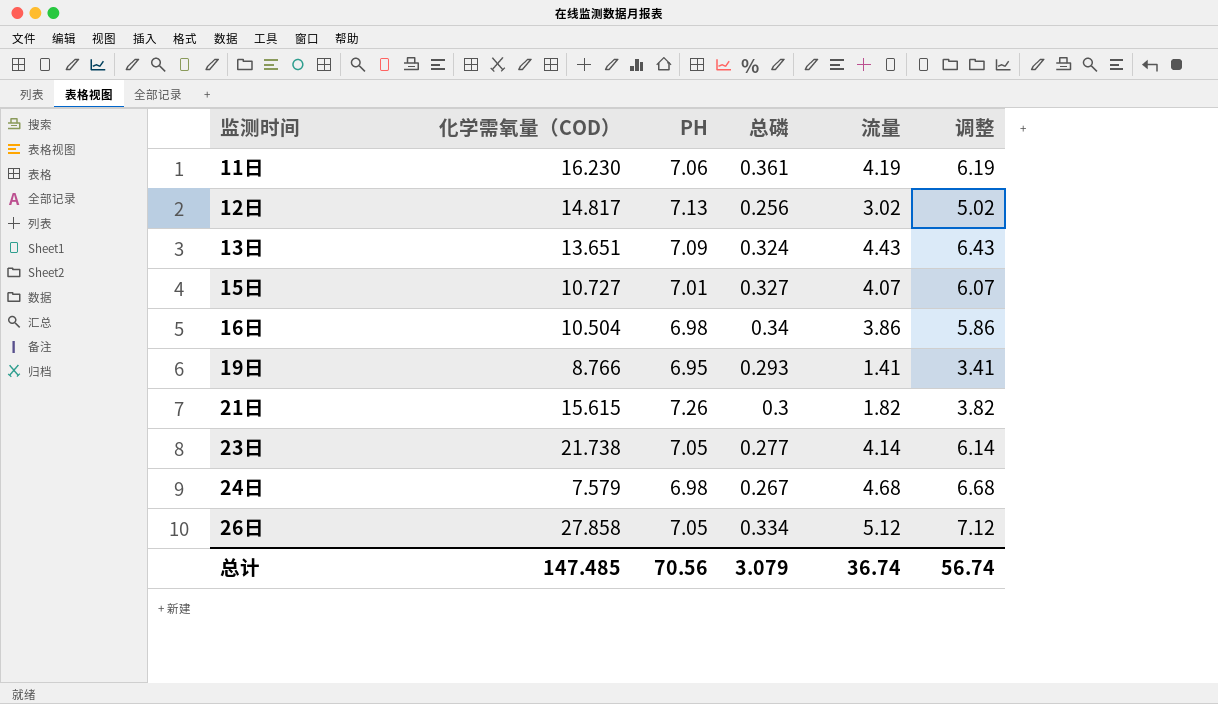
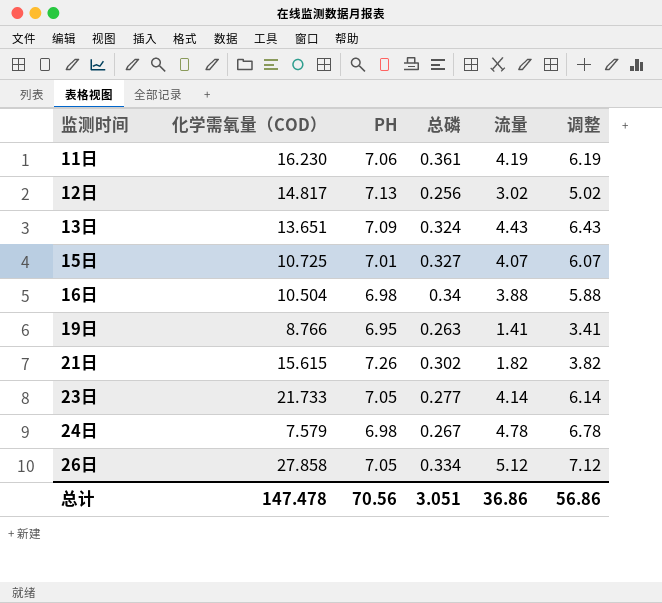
15日 | 化学需氧量（COD）: 10.727 -> 10.725
16日 | 流量: 3.86 -> 3.88
16日 | 调整: 5.86 -> 5.88
19日 | 总磷: 0.293 -> 0.263
21日 | 总磷: 0.3 -> 0.302
23日 | 化学需氧量（COD）: 21.738 -> 21.733
24日 | 流量: 4.68 -> 4.78
24日 | 调整: 6.68 -> 6.78
总计 | 化学需氧量（COD）: 147.485 -> 147.478
总计 | 总磷: 3.079 -> 3.051
总计 | 流量: 36.74 -> 36.86
总计 | 调整: 56.74 -> 56.86

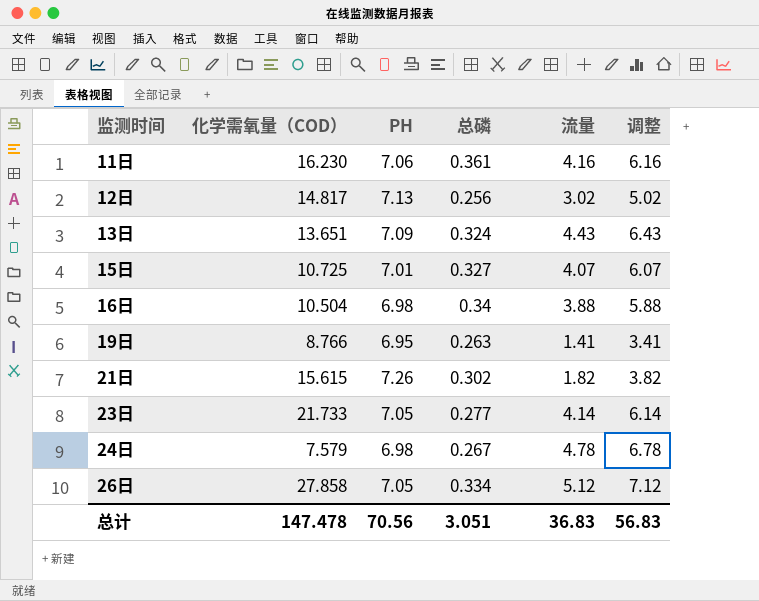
11日 | 流量: 4.19 -> 4.16
11日 | 调整: 6.19 -> 6.16
总计 | 流量: 36.86 -> 36.83
总计 | 调整: 56.86 -> 56.83

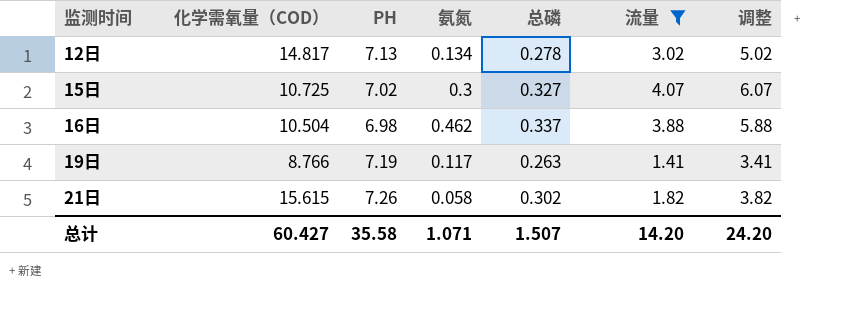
filter: none -> 流量 <= 4.07
column 氨氮 | position: none -> 4
12日 | 总磷: 0.256 -> 0.278
15日 | PH: 7.01 -> 7.02
16日 | 总磷: 0.34 -> 0.337
19日 | PH: 6.95 -> 7.19
总计 | 化学需氧量（COD）: 147.478 -> 60.427
总计 | PH: 70.56 -> 35.58
总计 | 总磷: 3.051 -> 1.507
总计 | 流量: 36.83 -> 14.20
总计 | 调整: 56.83 -> 24.20

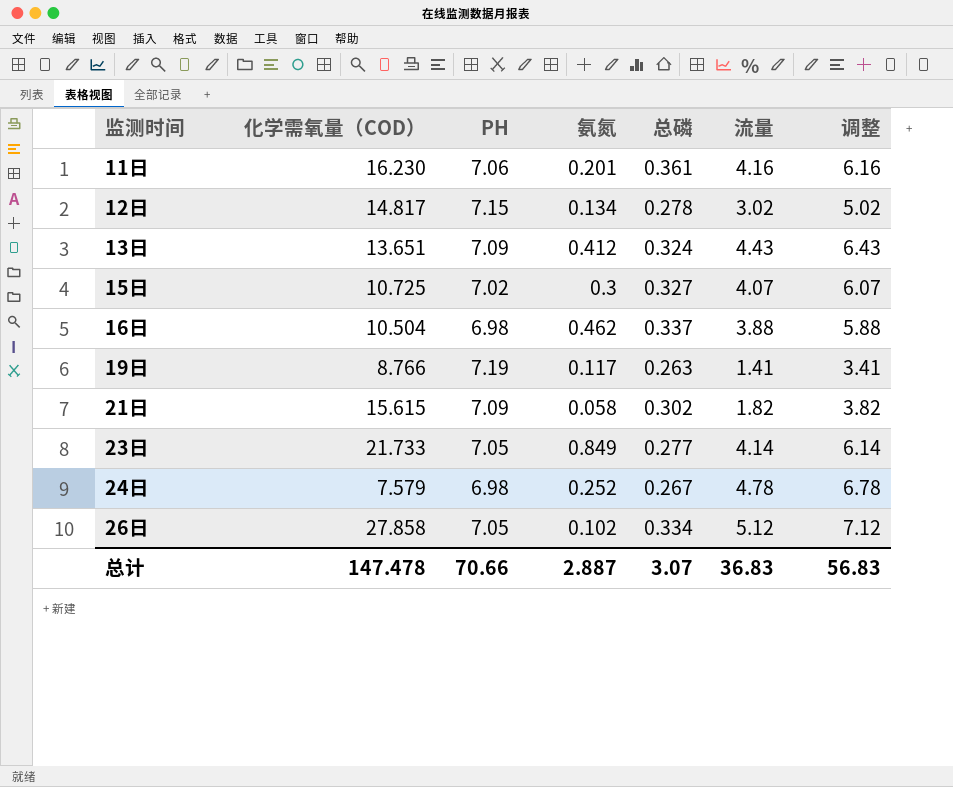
filter: 流量 <= 4.07 -> none
12日 | PH: 7.13 -> 7.15
21日 | PH: 7.26 -> 7.09
总计 | 化学需氧量（COD）: 60.427 -> 147.478
总计 | PH: 35.58 -> 70.66
总计 | 氨氮: 1.071 -> 2.887
总计 | 总磷: 1.507 -> 3.07
总计 | 流量: 14.20 -> 36.83
总计 | 调整: 24.20 -> 56.83

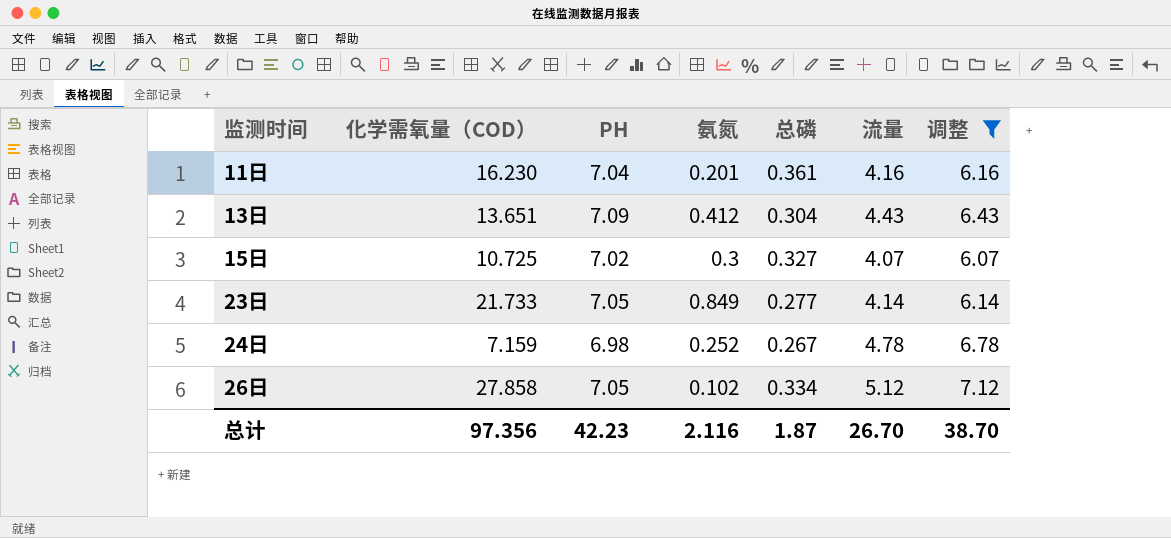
filter: none -> 调整 >= 6.07
11日 | PH: 7.06 -> 7.04
13日 | 总磷: 0.324 -> 0.304
24日 | 化学需氧量（COD）: 7.579 -> 7.159
总计 | 化学需氧量（COD）: 147.478 -> 97.356
总计 | PH: 70.66 -> 42.23
总计 | 氨氮: 2.887 -> 2.116
总计 | 总磷: 3.07 -> 1.87
总计 | 流量: 36.83 -> 26.70
总计 | 调整: 56.83 -> 38.70

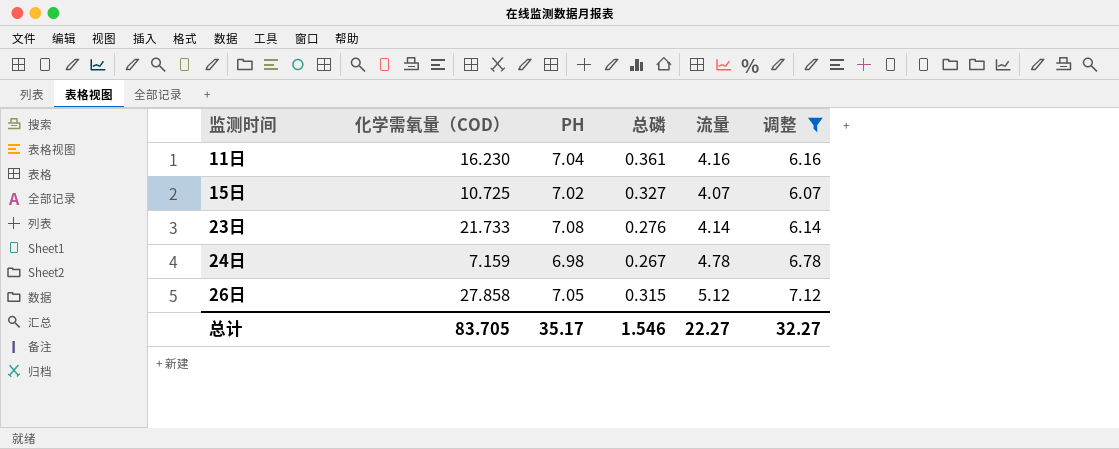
column 氨氮 | position: 4 -> none
row 13日: 13.651 | 7.09 | 0.412 | 0.304 | 4.43 | 6.43 -> none
23日 | PH: 7.05 -> 7.08
23日 | 总磷: 0.277 -> 0.276
26日 | 总磷: 0.334 -> 0.315
总计 | 化学需氧量（COD）: 97.356 -> 83.705
总计 | PH: 42.23 -> 35.17
总计 | 总磷: 1.87 -> 1.546
总计 | 流量: 26.70 -> 22.27
总计 | 调整: 38.70 -> 32.27

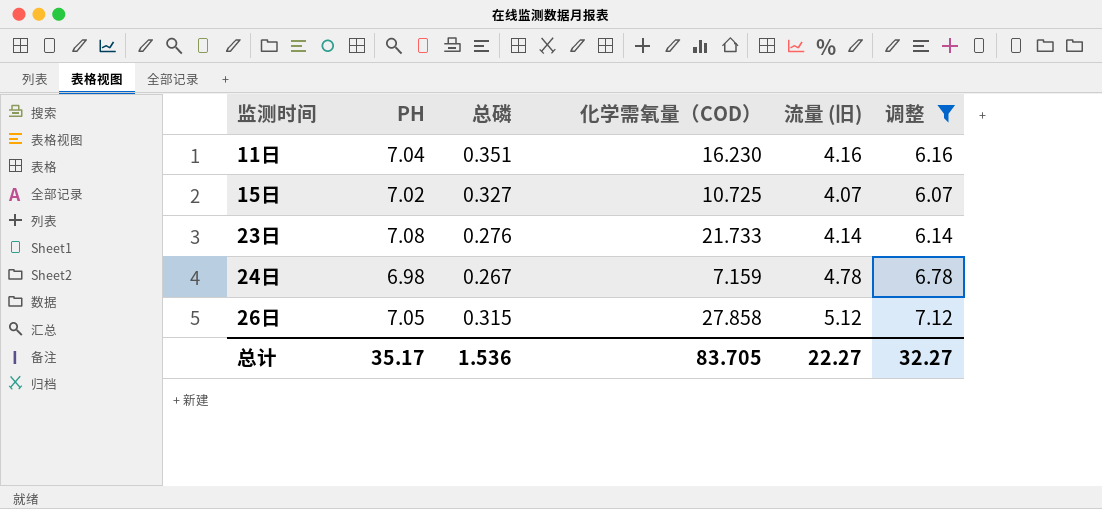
column 化学需氧量（COD） | position: 2 -> 4
column name: 流量 -> 流量 (旧)
11日 | 总磷: 0.361 -> 0.351
总计 | 总磷: 1.546 -> 1.536

